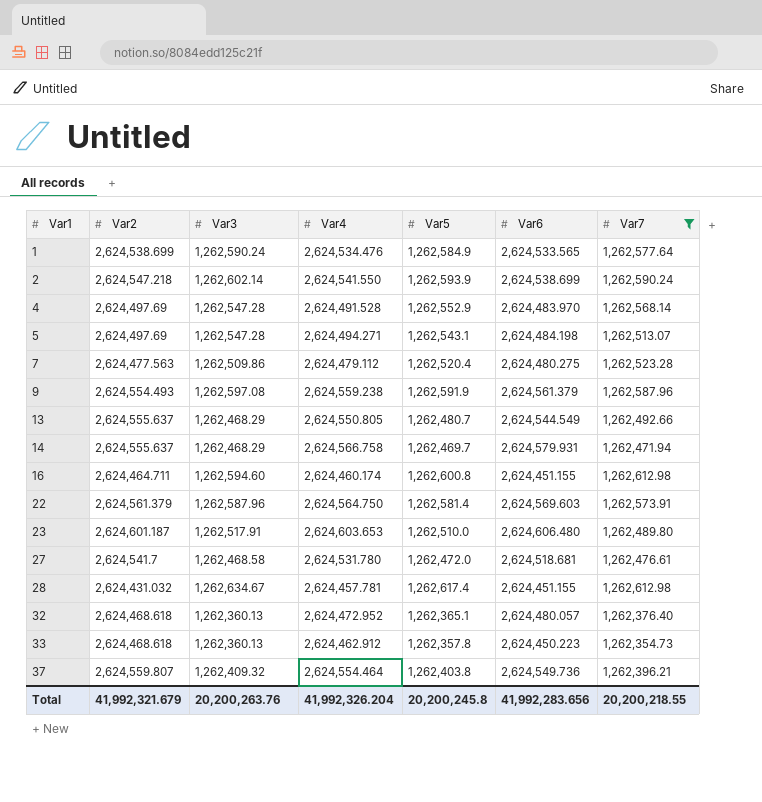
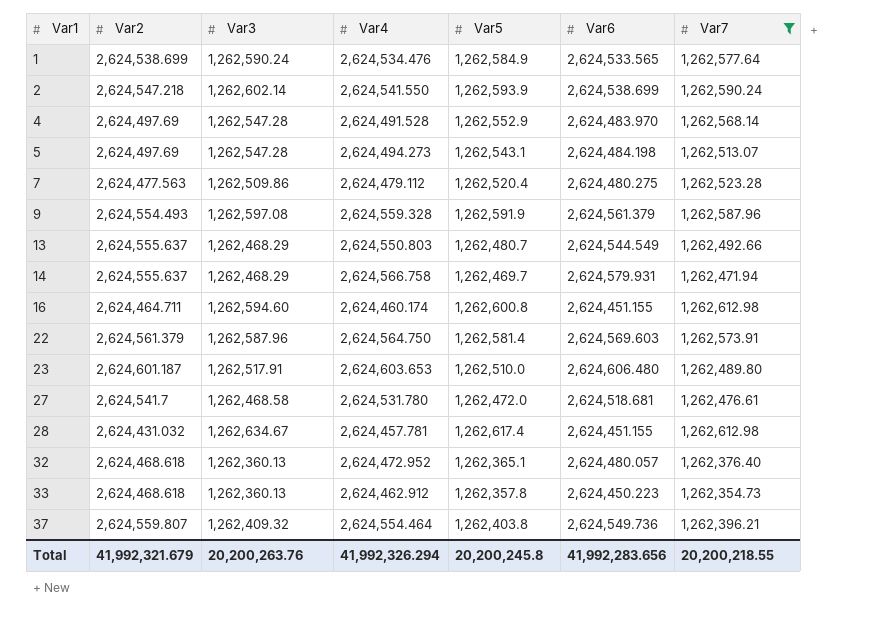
5 | Var4: 2,624,494.271 -> 2,624,494.273
9 | Var4: 2,624,559.238 -> 2,624,559.328
13 | Var4: 2,624,550.805 -> 2,624,550.803
Total | Var4: 41,992,326.204 -> 41,992,326.294

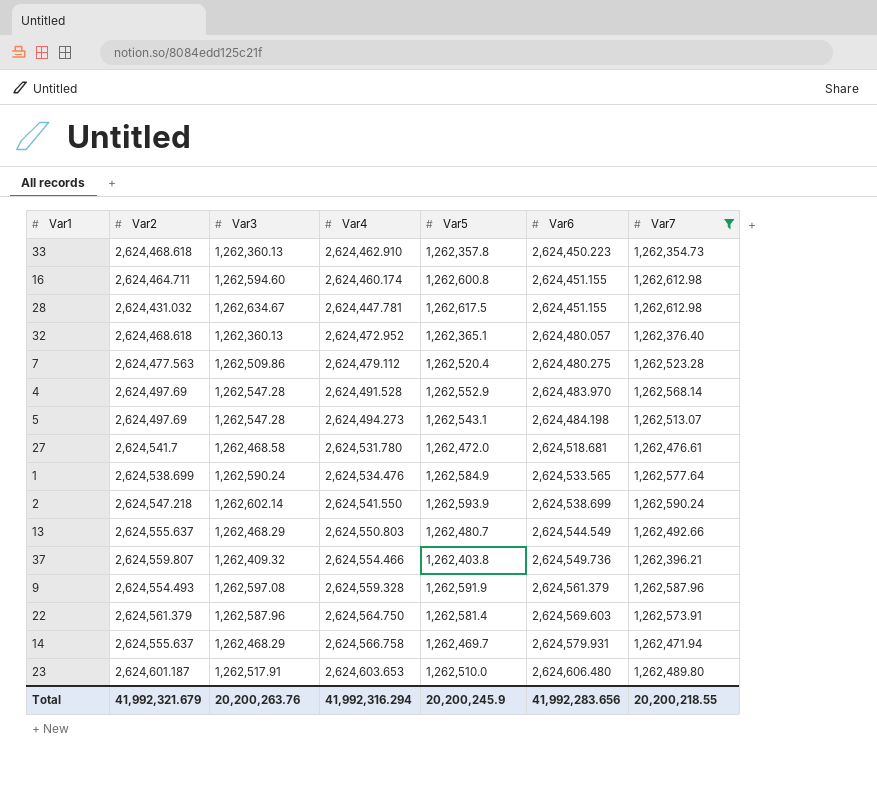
row order: Var1 ascending -> Var6 ascending
33 | Var4: 2,624,462.912 -> 2,624,462.910
28 | Var4: 2,624,457.781 -> 2,624,447.781
28 | Var5: 1,262,617.4 -> 1,262,617.5
37 | Var4: 2,624,554.464 -> 2,624,554.466
Total | Var4: 41,992,326.294 -> 41,992,316.294
Total | Var5: 20,200,245.8 -> 20,200,245.9

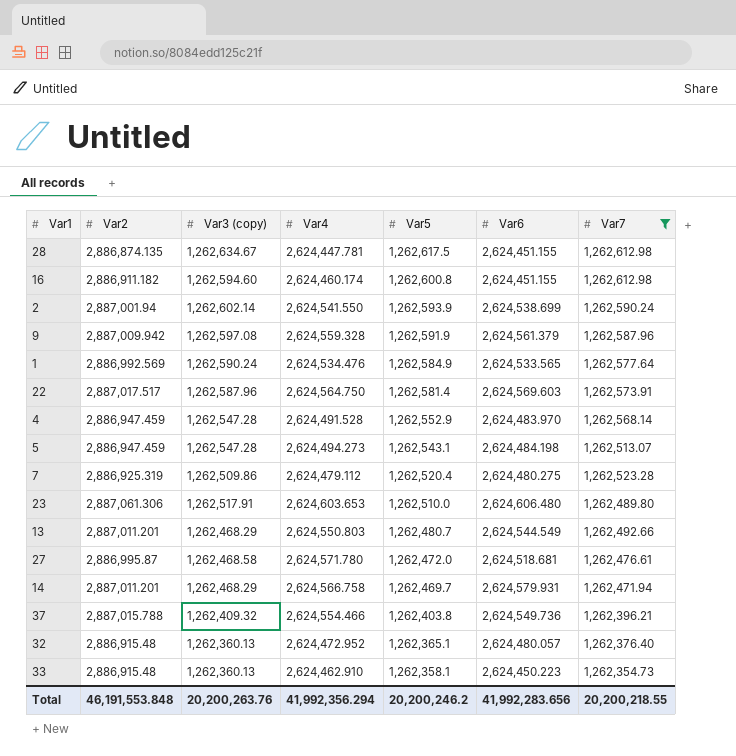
row order: Var6 ascending -> Var5 descending
column name: Var3 -> Var3 (copy)
28 | Var2: 2,624,431.032 -> 2,886,874.135
16 | Var2: 2,624,464.711 -> 2,886,911.182
2 | Var2: 2,624,547.218 -> 2,887,001.94
9 | Var2: 2,624,554.493 -> 2,887,009.942
1 | Var2: 2,624,538.699 -> 2,886,992.569
22 | Var2: 2,624,561.379 -> 2,887,017.517
4 | Var2: 2,624,497.69 -> 2,886,947.459
5 | Var2: 2,624,497.69 -> 2,886,947.459
7 | Var2: 2,624,477.563 -> 2,886,925.319
23 | Var2: 2,624,601.187 -> 2,887,061.306
13 | Var2: 2,624,555.637 -> 2,887,011.201
27 | Var2: 2,624,541.7 -> 2,886,995.87
27 | Var4: 2,624,531.780 -> 2,624,571.780
14 | Var2: 2,624,555.637 -> 2,887,011.201
37 | Var2: 2,624,559.807 -> 2,887,015.788
32 | Var2: 2,624,468.618 -> 2,886,915.48
33 | Var2: 2,624,468.618 -> 2,886,915.48
33 | Var5: 1,262,357.8 -> 1,262,358.1
Total | Var2: 41,992,321.679 -> 46,191,553.848
Total | Var4: 41,992,316.294 -> 41,992,356.294
Total | Var5: 20,200,245.9 -> 20,200,246.2

